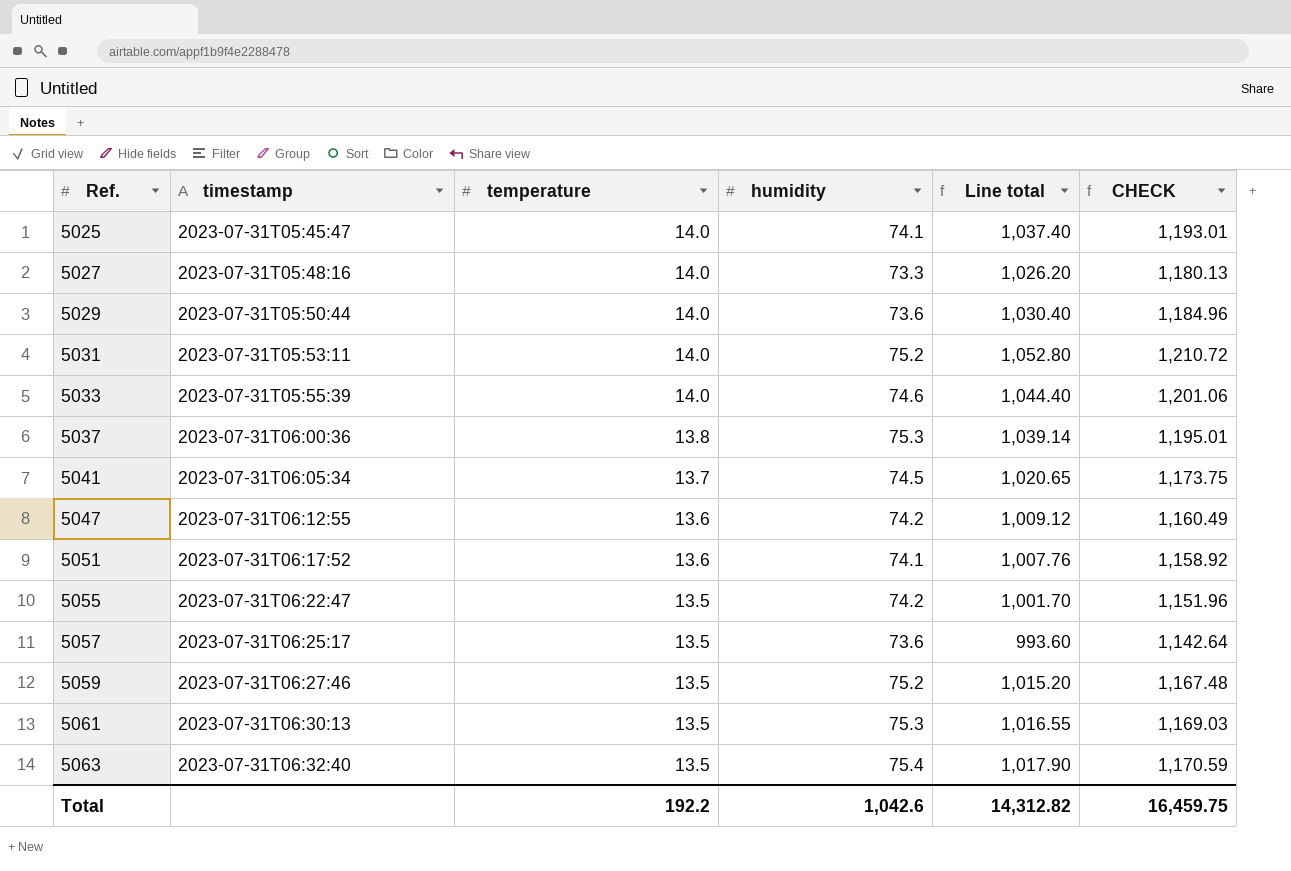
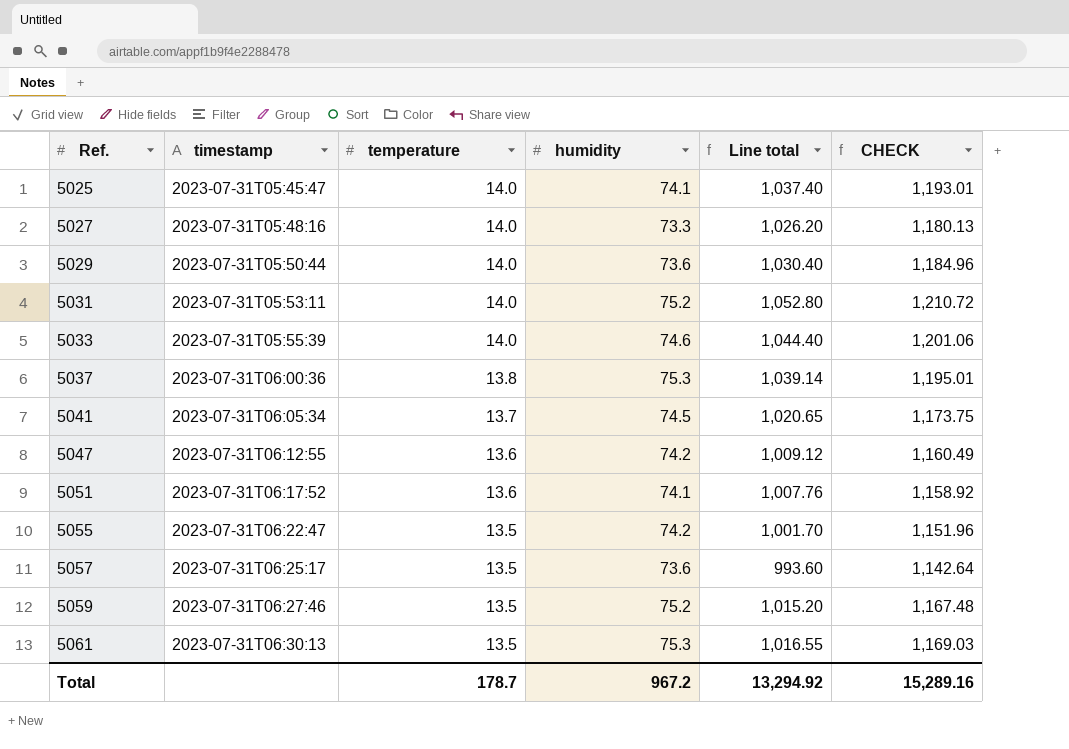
row 5063: 2023-07-31T06:32:40 | 13.5 | 75.4 | 1,017.90 | 1,170.59 -> none
Total | temperature: 192.2 -> 178.7
Total | humidity: 1,042.6 -> 967.2
Total | Line total: 14,312.82 -> 13,294.92
Total | CHECK: 16,459.75 -> 15,289.16

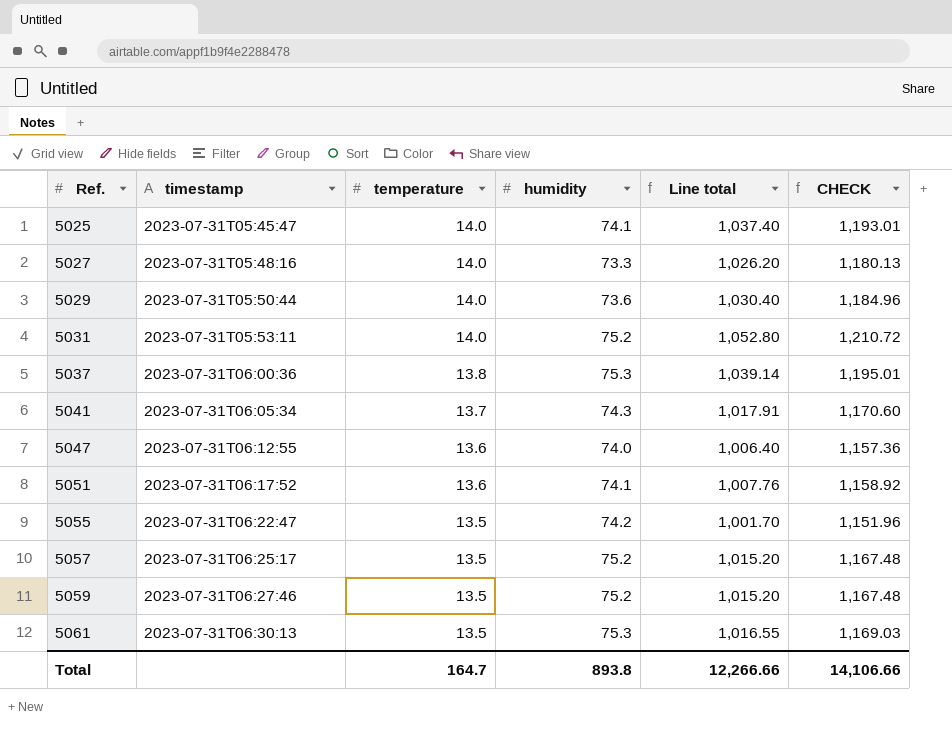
row 5033: 2023-07-31T05:55:39 | 14.0 | 74.6 | 1,044.40 | 1,201.06 -> none
5041 | humidity: 74.5 -> 74.3
5041 | Line total: 1,020.65 -> 1,017.91
5041 | CHECK: 1,173.75 -> 1,170.60
5047 | humidity: 74.2 -> 74.0
5047 | Line total: 1,009.12 -> 1,006.40
5047 | CHECK: 1,160.49 -> 1,157.36
5057 | humidity: 73.6 -> 75.2
5057 | Line total: 993.60 -> 1,015.20
5057 | CHECK: 1,142.64 -> 1,167.48
Total | temperature: 178.7 -> 164.7
Total | humidity: 967.2 -> 893.8
Total | Line total: 13,294.92 -> 12,266.66
Total | CHECK: 15,289.16 -> 14,106.66

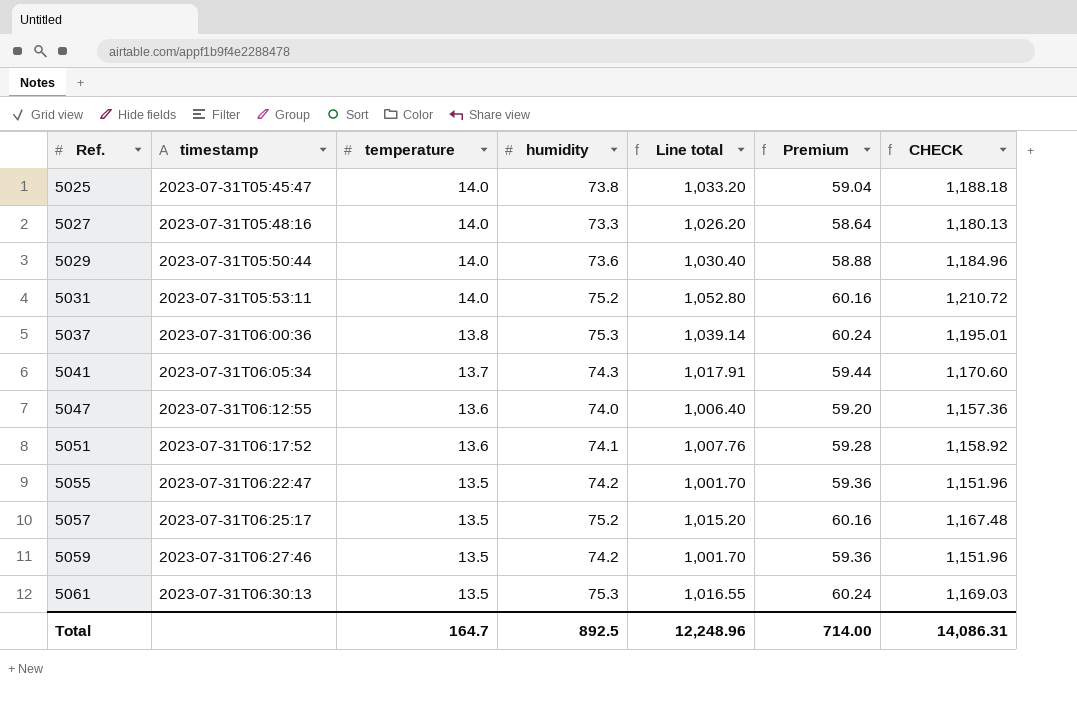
column Premium | formula: none -> [humidity] * 0.8
5025 | humidity: 74.1 -> 73.8
5025 | Line total: 1,037.40 -> 1,033.20
5025 | CHECK: 1,193.01 -> 1,188.18
5059 | humidity: 75.2 -> 74.2
5059 | Line total: 1,015.20 -> 1,001.70
5059 | CHECK: 1,167.48 -> 1,151.96
Total | humidity: 893.8 -> 892.5
Total | Line total: 12,266.66 -> 12,248.96
Total | CHECK: 14,106.66 -> 14,086.31

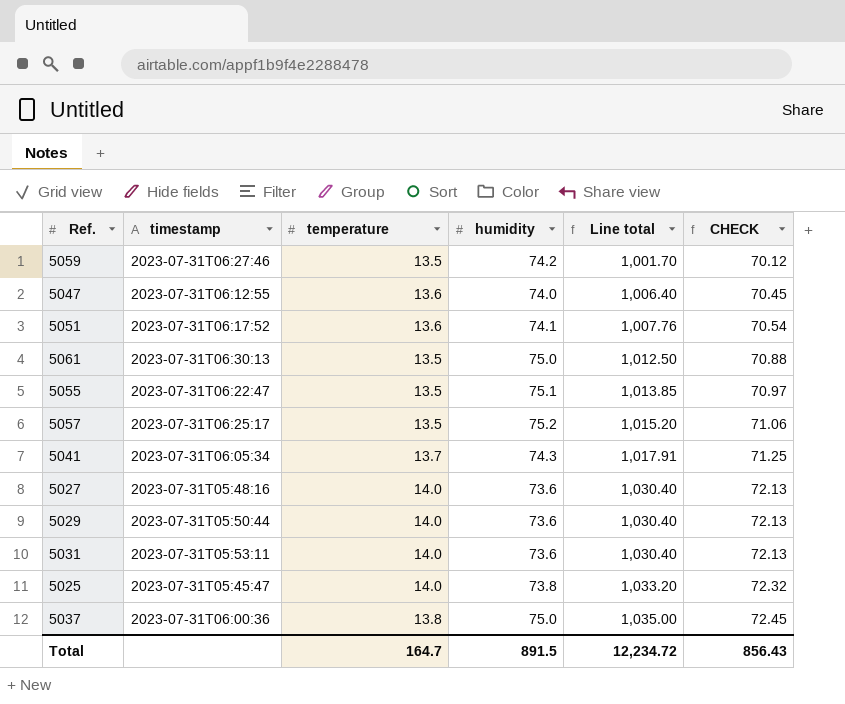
row order: Ref. ascending -> Line total ascending
column Premium | formula: [humidity] * 0.8 -> none
column CHECK | formula: [Line total] * 1.15 -> [Line total] * 0.07
5061 | humidity: 75.3 -> 75.0
5061 | Line total: 1,016.55 -> 1,012.50
5055 | humidity: 74.2 -> 75.1
5055 | Line total: 1,001.70 -> 1,013.85
5027 | humidity: 73.3 -> 73.6
5027 | Line total: 1,026.20 -> 1,030.40
5031 | humidity: 75.2 -> 73.6
5031 | Line total: 1,052.80 -> 1,030.40
5037 | humidity: 75.3 -> 75.0
5037 | Line total: 1,039.14 -> 1,035.00
Total | humidity: 892.5 -> 891.5
Total | Line total: 12,248.96 -> 12,234.72
Total | CHECK: 14,086.31 -> 856.43

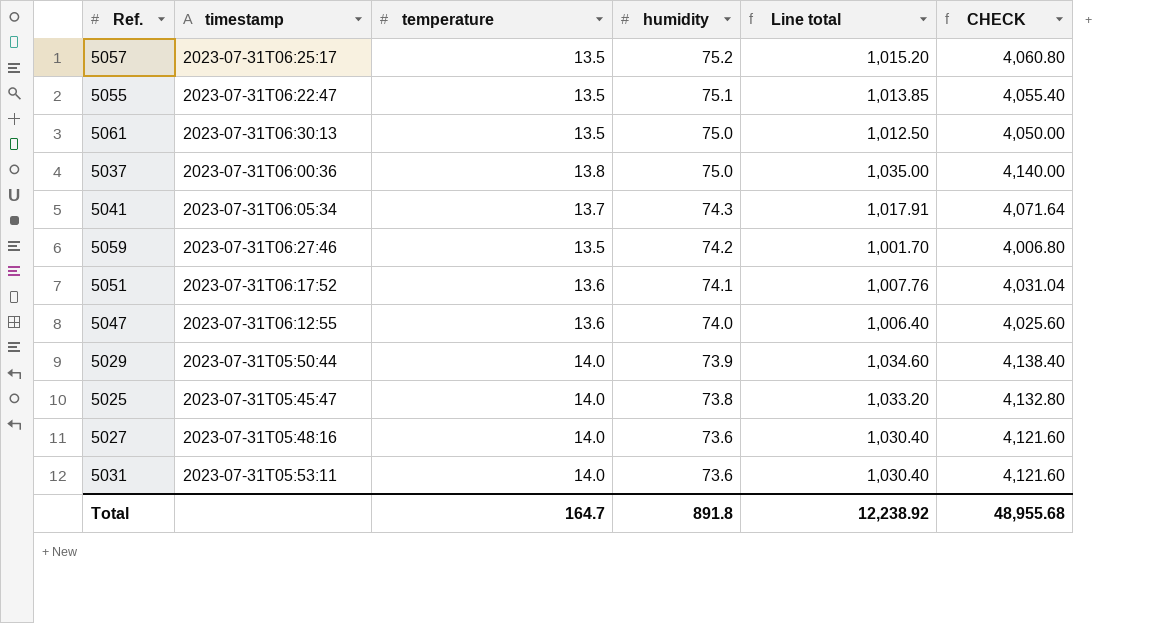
row order: Line total ascending -> humidity descending
column CHECK | formula: [Line total] * 0.07 -> [Line total] * 4
5029 | humidity: 73.6 -> 73.9
5029 | Line total: 1,030.40 -> 1,034.60
Total | humidity: 891.5 -> 891.8
Total | Line total: 12,234.72 -> 12,238.92
Total | CHECK: 856.43 -> 48,955.68

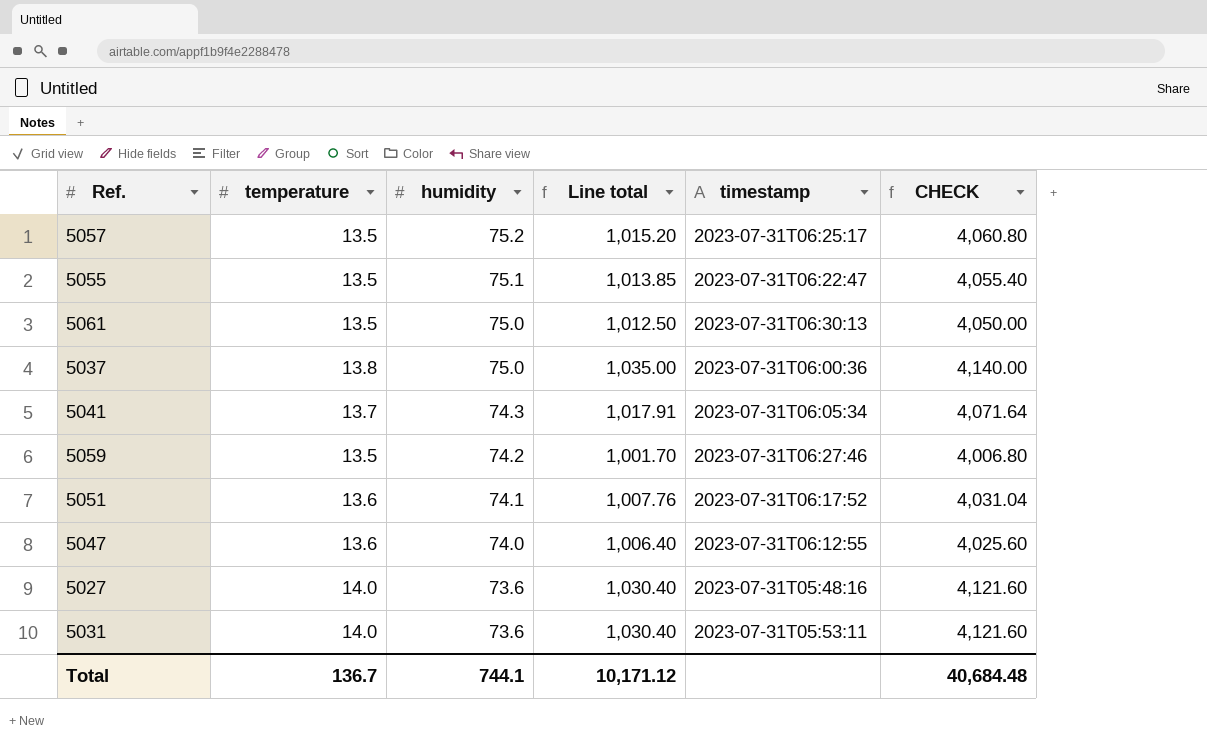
column timestamp | position: 2 -> 5
row 5029: 2023-07-31T05:50:44 | 14.0 | 73.9 | 1,034.60 | 4,138.40 -> none
row 5025: 2023-07-31T05:45:47 | 14.0 | 73.8 | 1,033.20 | 4,132.80 -> none
Total | temperature: 164.7 -> 136.7
Total | humidity: 891.8 -> 744.1
Total | Line total: 12,238.92 -> 10,171.12
Total | CHECK: 48,955.68 -> 40,684.48

